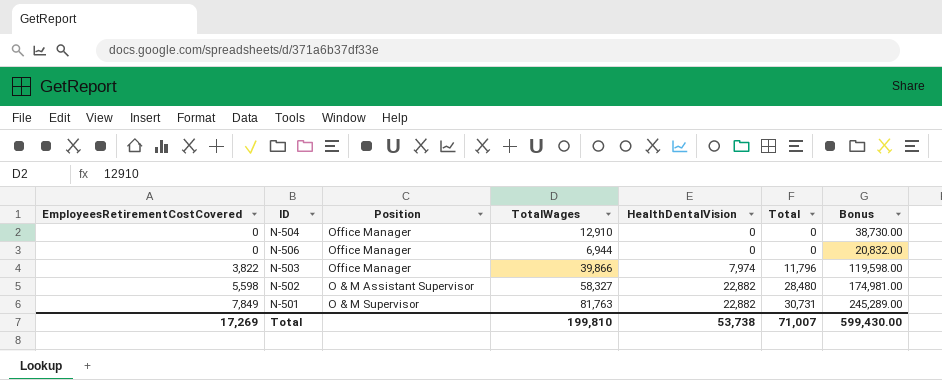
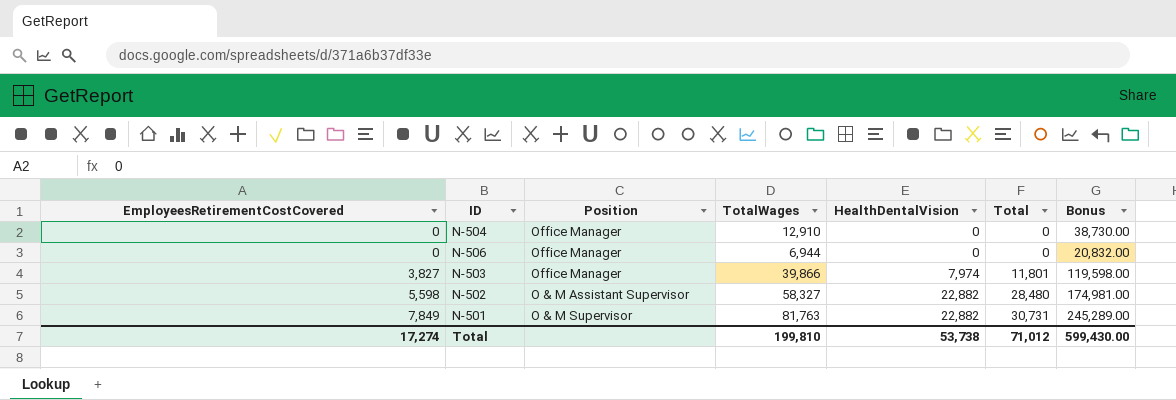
N-503 | EmployeesRetirementCostCovered: 3,822 -> 3,827
N-503 | Total: 11,796 -> 11,801
Total | EmployeesRetirementCostCovered: 17,269 -> 17,274
Total | Total: 71,007 -> 71,012

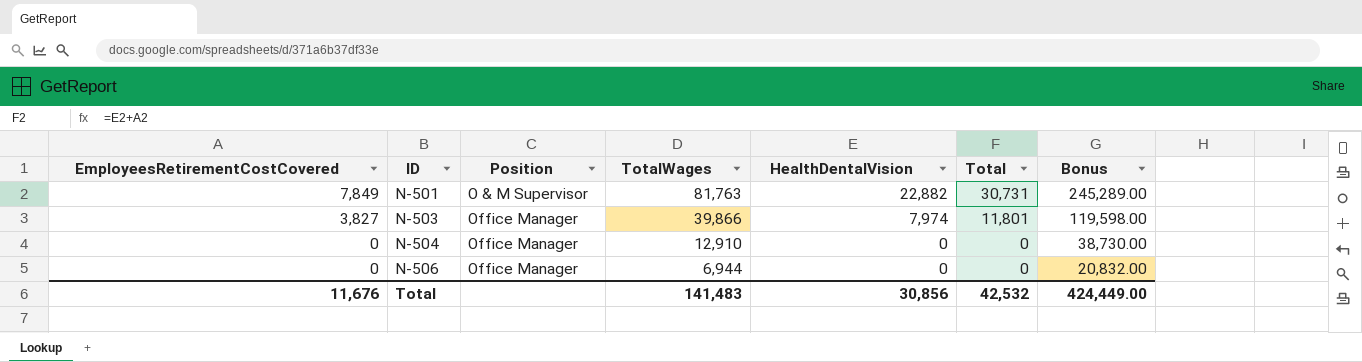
row order: EmployeesRetirementCostCovered ascending -> EmployeesRetirementCostCovered descending
row N-502: 5,598 | O & M Assistant Supervisor | 58,327 | 22,882 | 28,480 | 174,981.00 -> none
Total | EmployeesRetirementCostCovered: 17,274 -> 11,676
Total | TotalWages: 199,810 -> 141,483
Total | HealthDentalVision: 53,738 -> 30,856
Total | Total: 71,012 -> 42,532
Total | Bonus: 599,430.00 -> 424,449.00

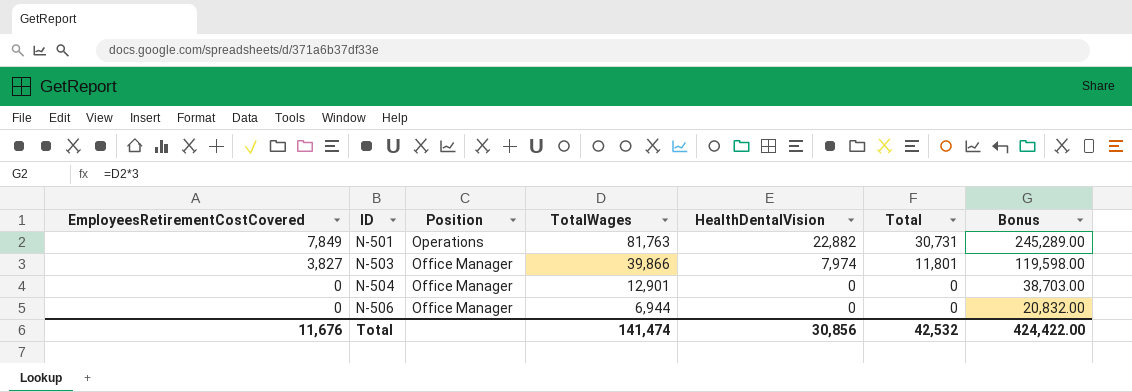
N-501 | Position: O & M Supervisor -> Operations
N-504 | TotalWages: 12,910 -> 12,901
N-504 | Bonus: 38,730.00 -> 38,703.00
Total | TotalWages: 141,483 -> 141,474
Total | Bonus: 424,449.00 -> 424,422.00

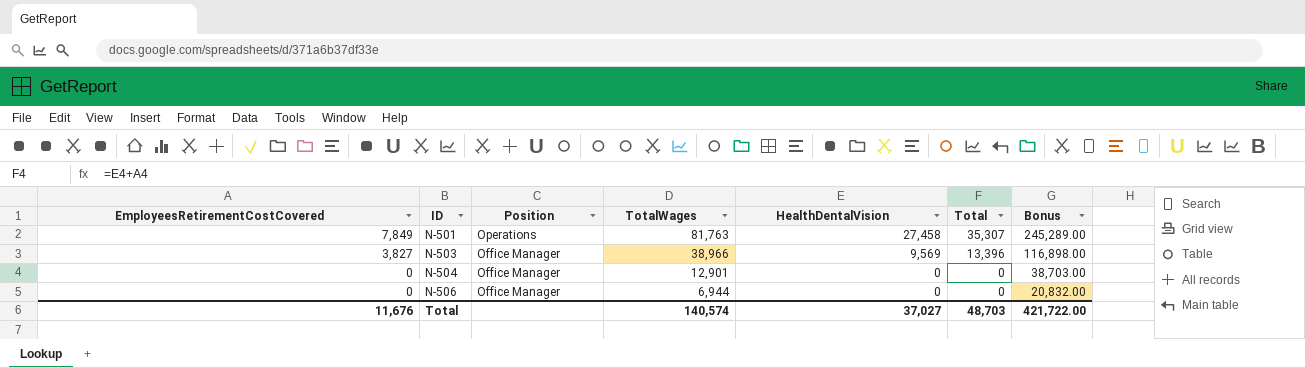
N-501 | HealthDentalVision: 22,882 -> 27,458
N-501 | Total: 30,731 -> 35,307
N-503 | TotalWages: 39,866 -> 38,966
N-503 | HealthDentalVision: 7,974 -> 9,569
N-503 | Total: 11,801 -> 13,396
N-503 | Bonus: 119,598.00 -> 116,898.00
Total | TotalWages: 141,474 -> 140,574
Total | HealthDentalVision: 30,856 -> 37,027
Total | Total: 42,532 -> 48,703
Total | Bonus: 424,422.00 -> 421,722.00

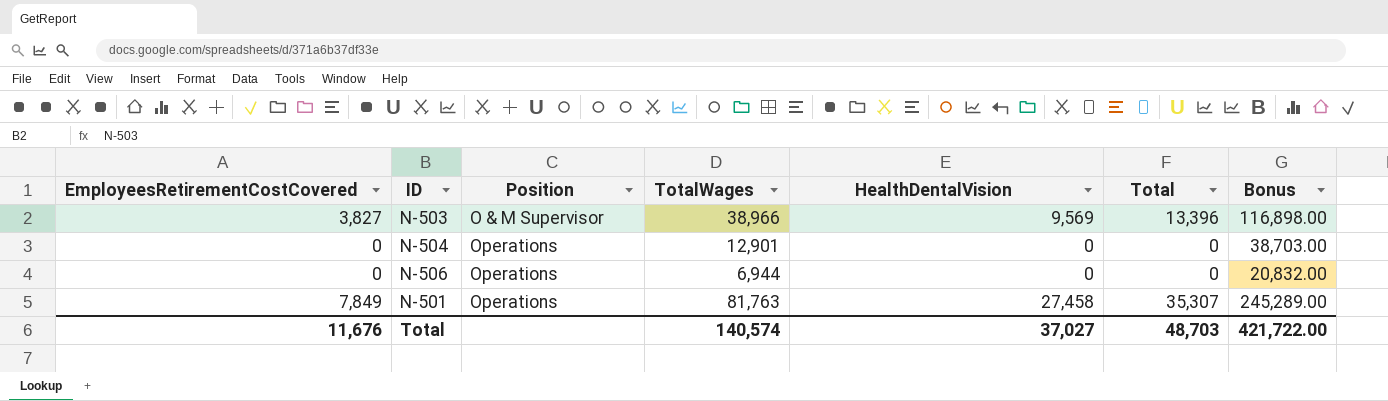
row order: EmployeesRetirementCostCovered descending -> Position ascending
N-503 | Position: Office Manager -> O & M Supervisor
N-504 | Position: Office Manager -> Operations
N-506 | Position: Office Manager -> Operations

